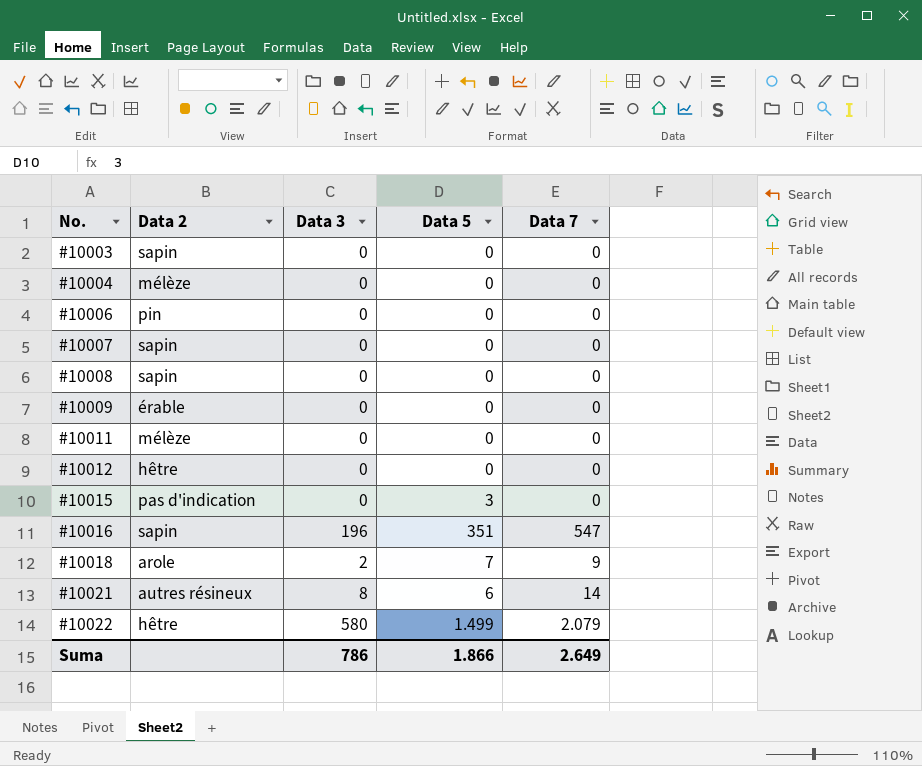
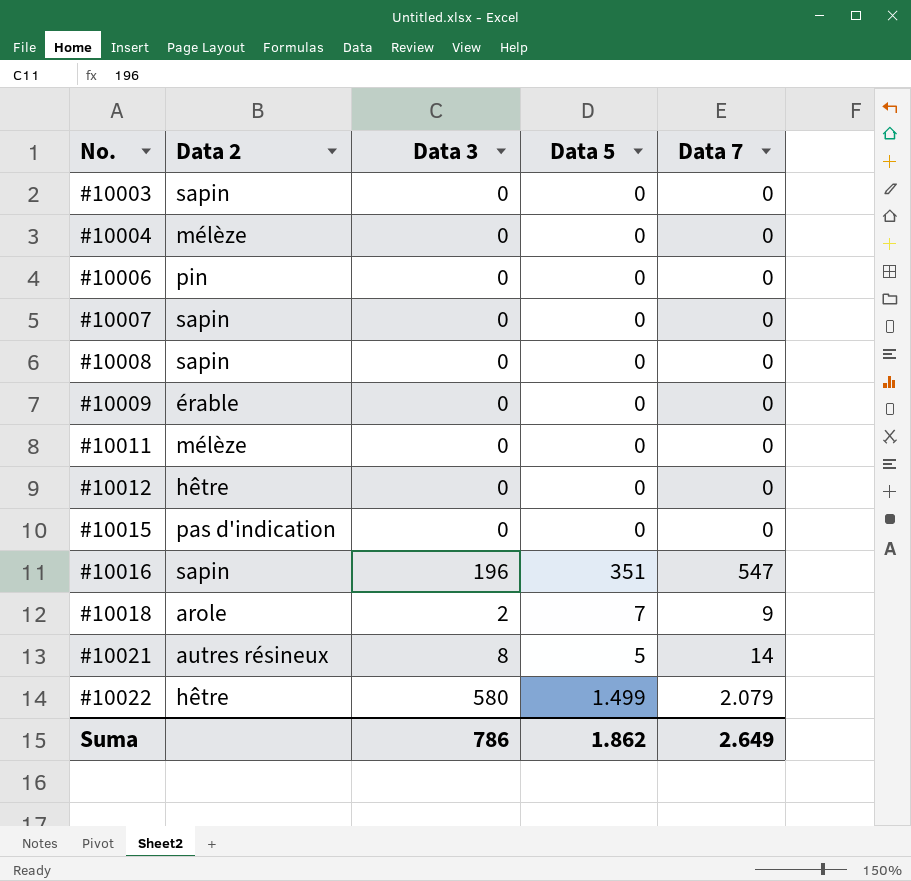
#10015 | Data 5: 3 -> 0
#10021 | Data 5: 6 -> 5
Suma | Data 5: 1.866 -> 1.862

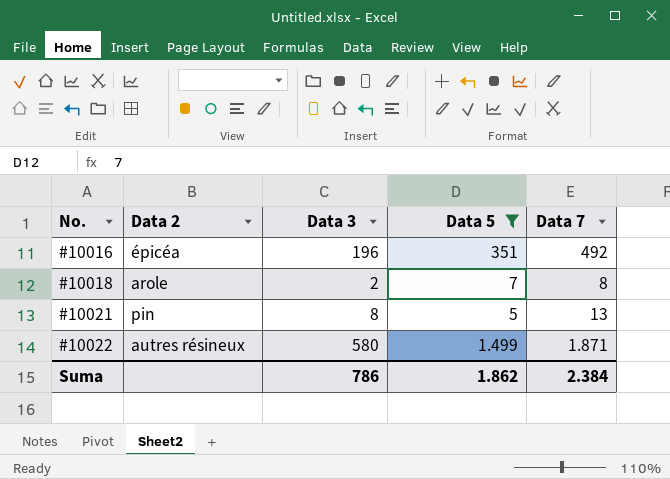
filter: none -> Data 5 != 0
#10016 | Data 2: sapin -> épicéa
#10016 | Data 7: 547 -> 492
#10018 | Data 7: 9 -> 8
#10021 | Data 2: autres résineux -> pin
#10021 | Data 7: 14 -> 13
#10022 | Data 2: hêtre -> autres résineux
#10022 | Data 7: 2.079 -> 1.871
Suma | Data 7: 2.649 -> 2.384

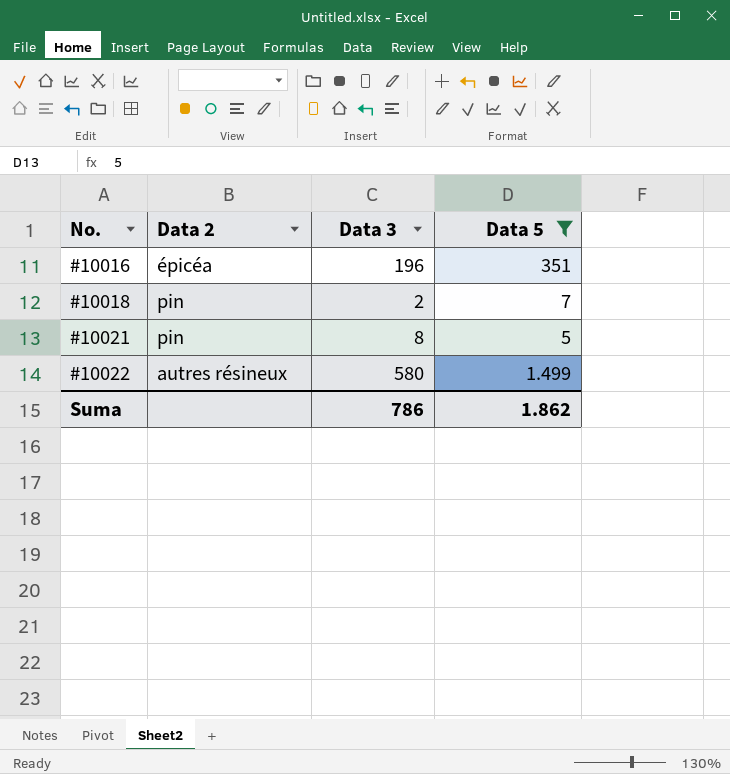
column Data 7 | position: 5 -> none
#10018 | Data 2: arole -> pin

